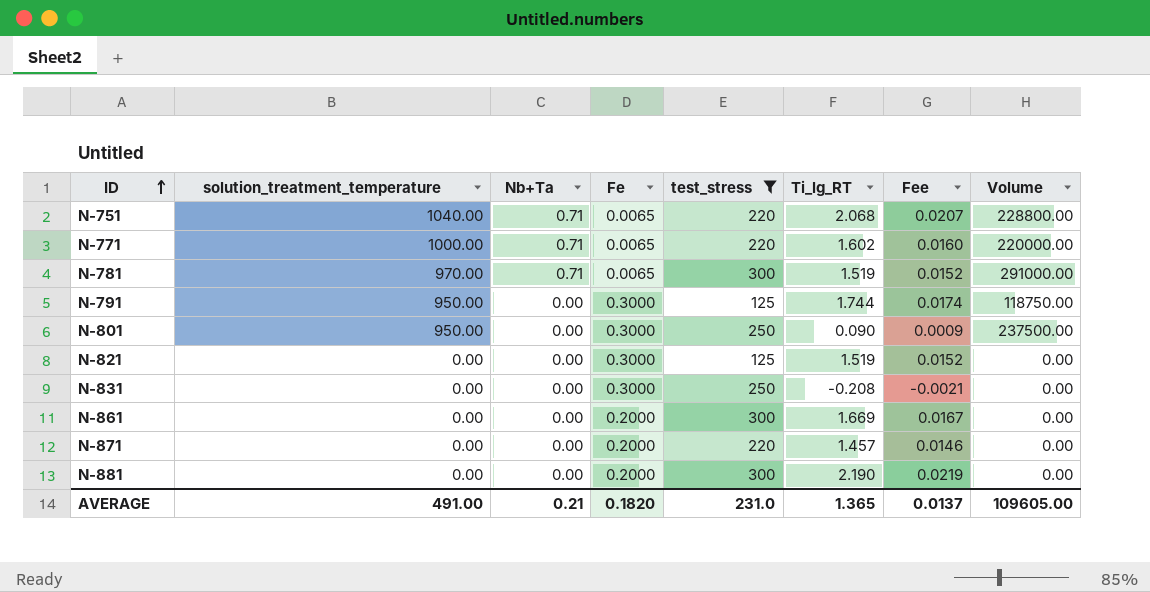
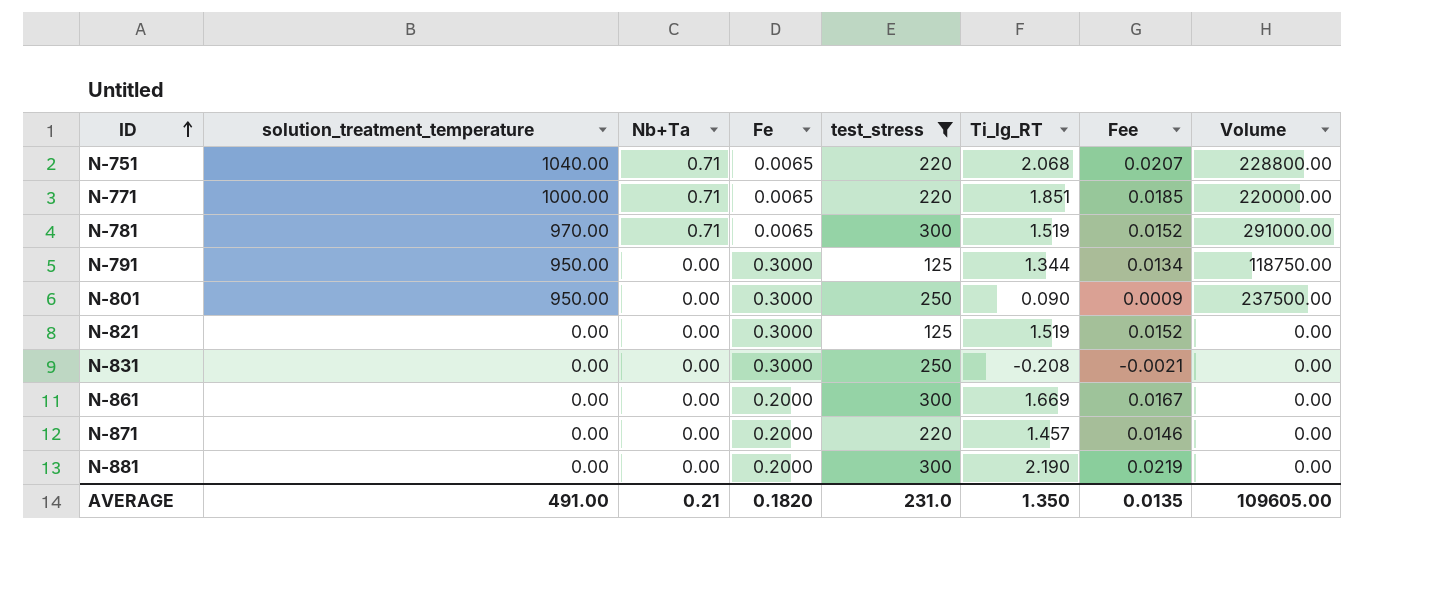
N-771 | Ti_lg_RT: 1.602 -> 1.851
N-771 | Fee: 0.0160 -> 0.0185
N-791 | Ti_lg_RT: 1.744 -> 1.344
N-791 | Fee: 0.0174 -> 0.0134
AVERAGE | Ti_lg_RT: 1.365 -> 1.350
AVERAGE | Fee: 0.0137 -> 0.0135

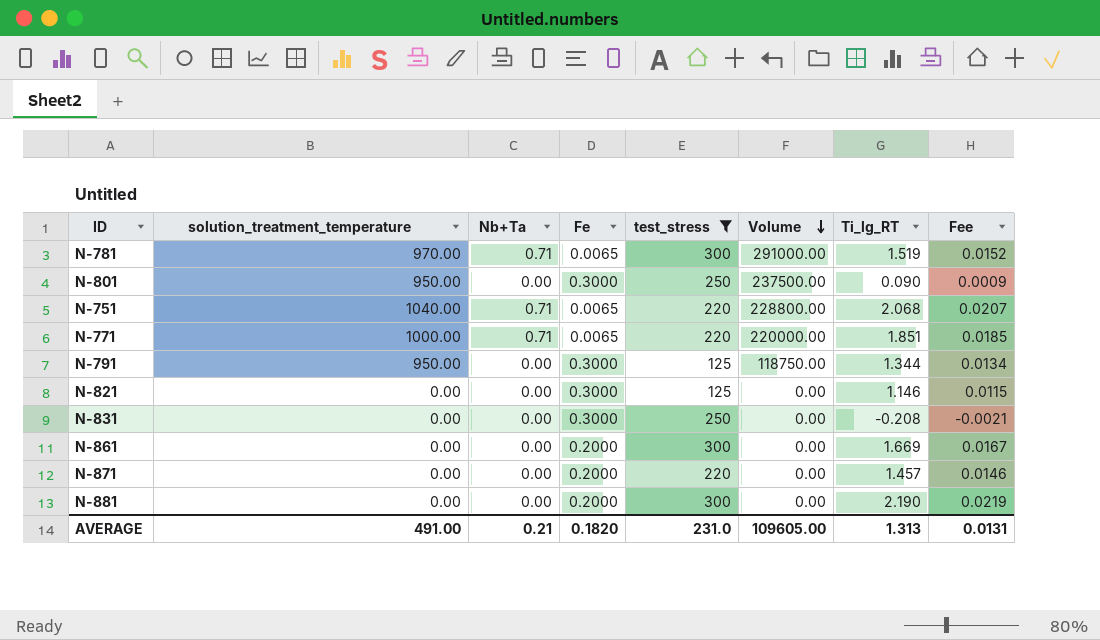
row order: ID ascending -> Volume descending
column Volume | position: 8 -> 6
N-821 | Ti_lg_RT: 1.519 -> 1.146
N-821 | Fee: 0.0152 -> 0.0115
AVERAGE | Ti_lg_RT: 1.350 -> 1.313
AVERAGE | Fee: 0.0135 -> 0.0131

